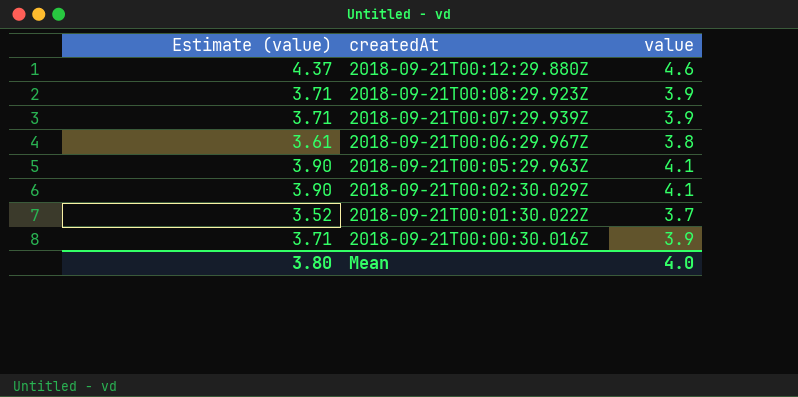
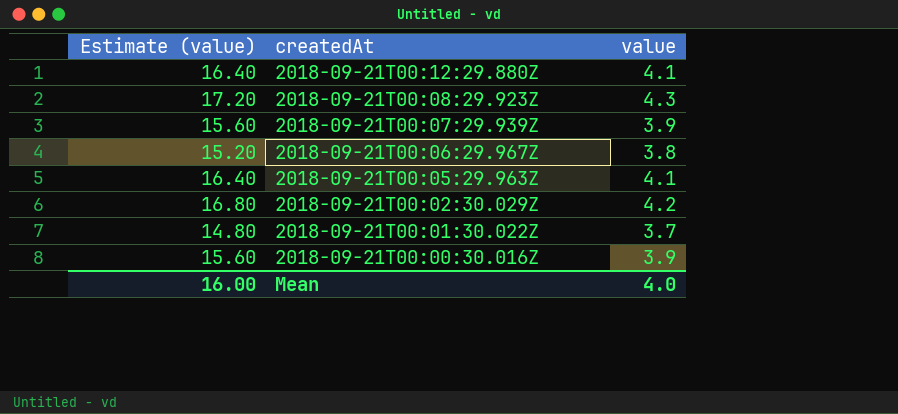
column Estimate (value) | formula: [value] * 0.95 -> [value] * 4
2018-09-21T00:12:29.880Z | value: 4.6 -> 4.1
2018-09-21T00:08:29.923Z | value: 3.9 -> 4.3
2018-09-21T00:02:30.029Z | value: 4.1 -> 4.2
Mean | Estimate (value): 3.80 -> 16.00

